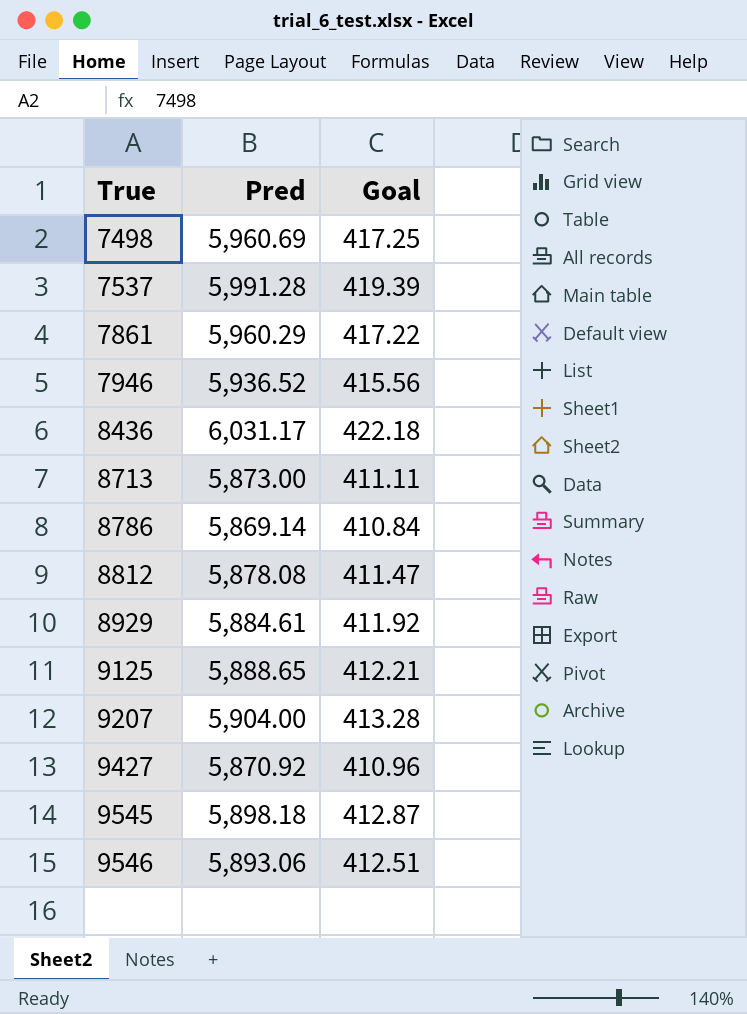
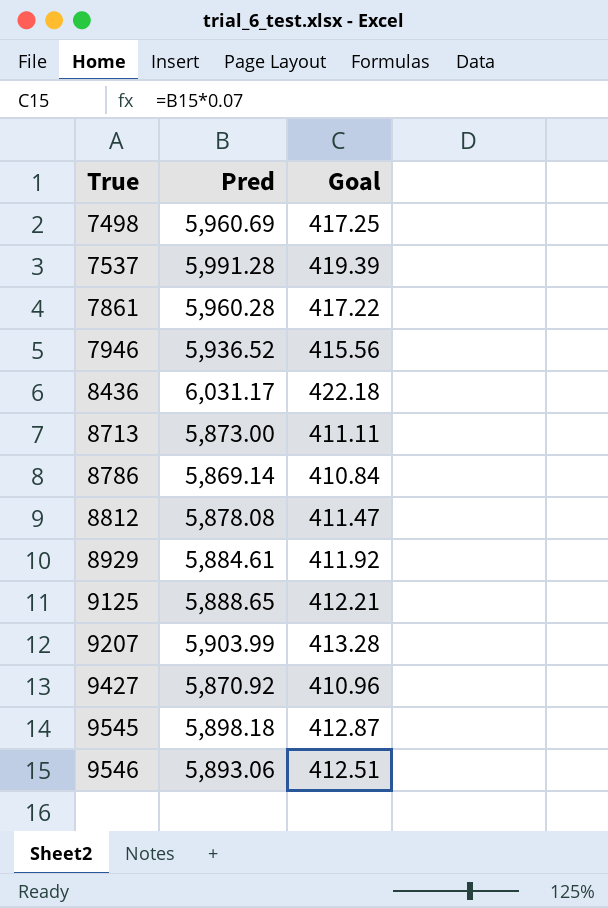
7861 | Pred: 5,960.29 -> 5,960.28
9207 | Pred: 5,904.00 -> 5,903.99

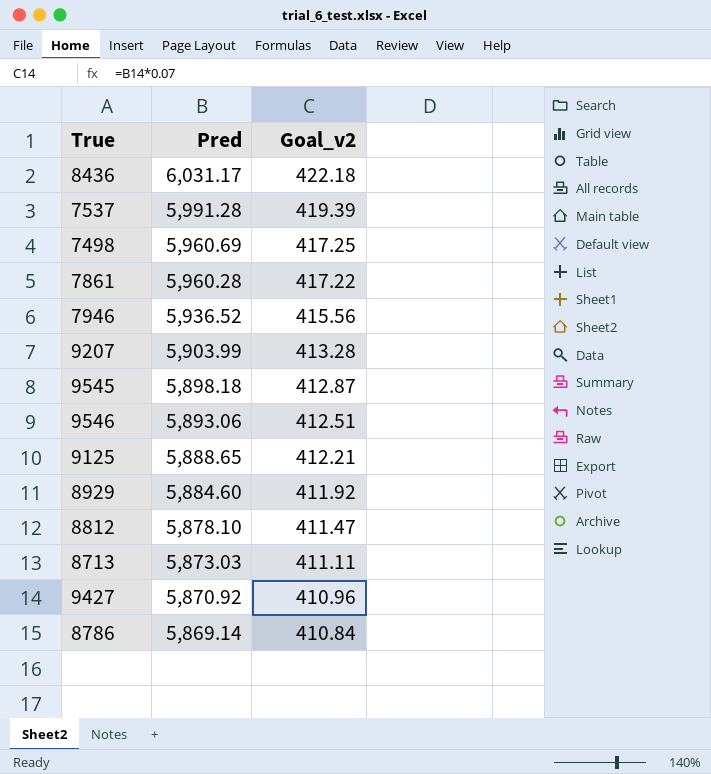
row order: True ascending -> Pred descending
column name: Goal -> Goal_v2
8929 | Pred: 5,884.61 -> 5,884.60
8812 | Pred: 5,878.08 -> 5,878.10
8713 | Pred: 5,873.00 -> 5,873.03

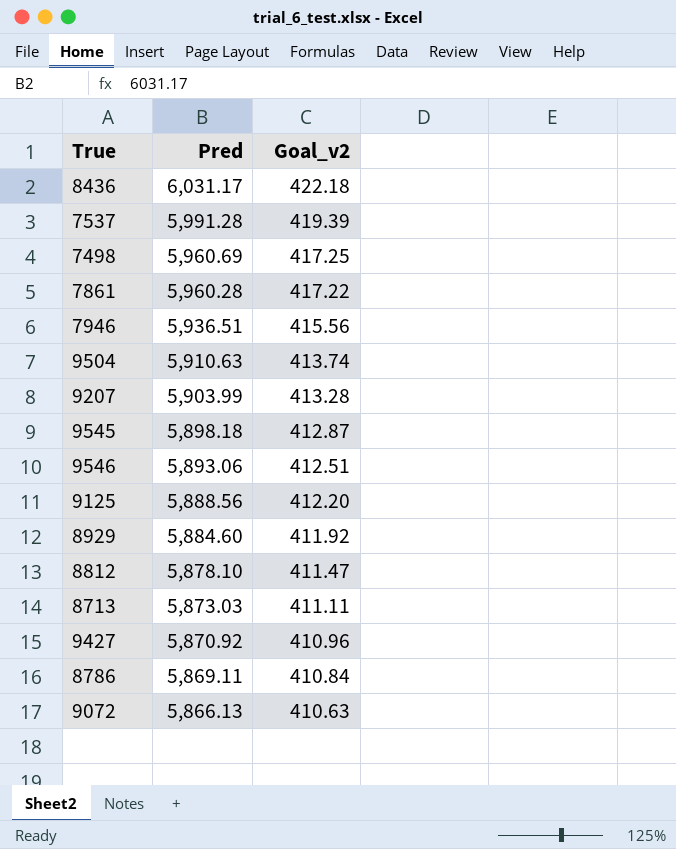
7946 | Pred: 5,936.52 -> 5,936.51
row 9504: none -> 5,910.63 | 413.74
9125 | Pred: 5,888.65 -> 5,888.56
9125 | Goal_v2: 412.21 -> 412.20
8786 | Pred: 5,869.14 -> 5,869.11
row 9072: none -> 5,866.13 | 410.63

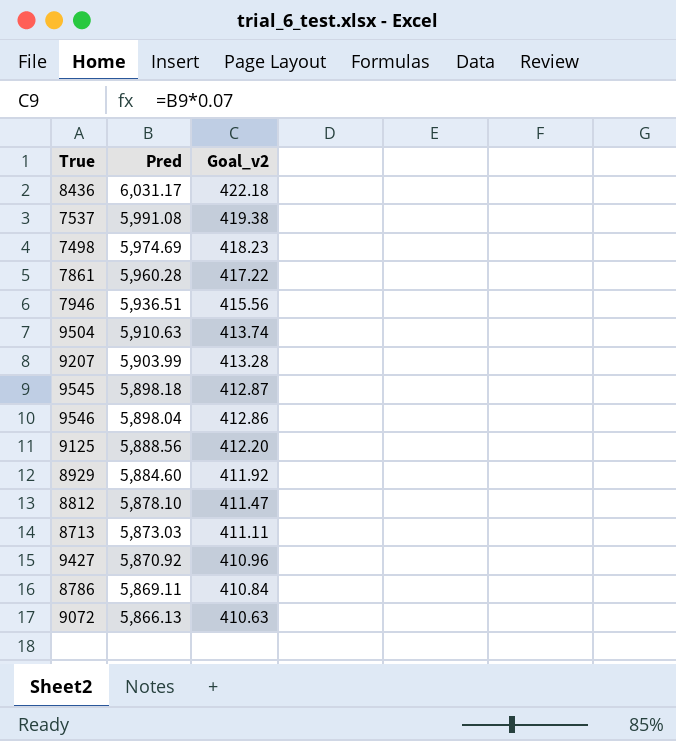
7537 | Pred: 5,991.28 -> 5,991.08
7537 | Goal_v2: 419.39 -> 419.38
7498 | Pred: 5,960.69 -> 5,974.69
7498 | Goal_v2: 417.25 -> 418.23
9546 | Pred: 5,893.06 -> 5,898.04
9546 | Goal_v2: 412.51 -> 412.86

